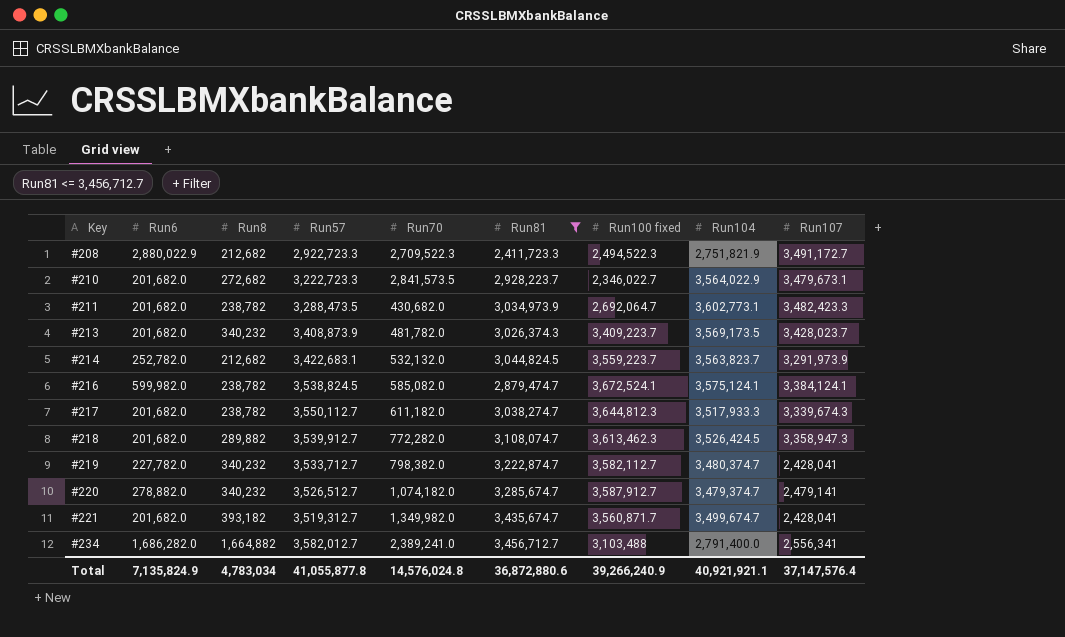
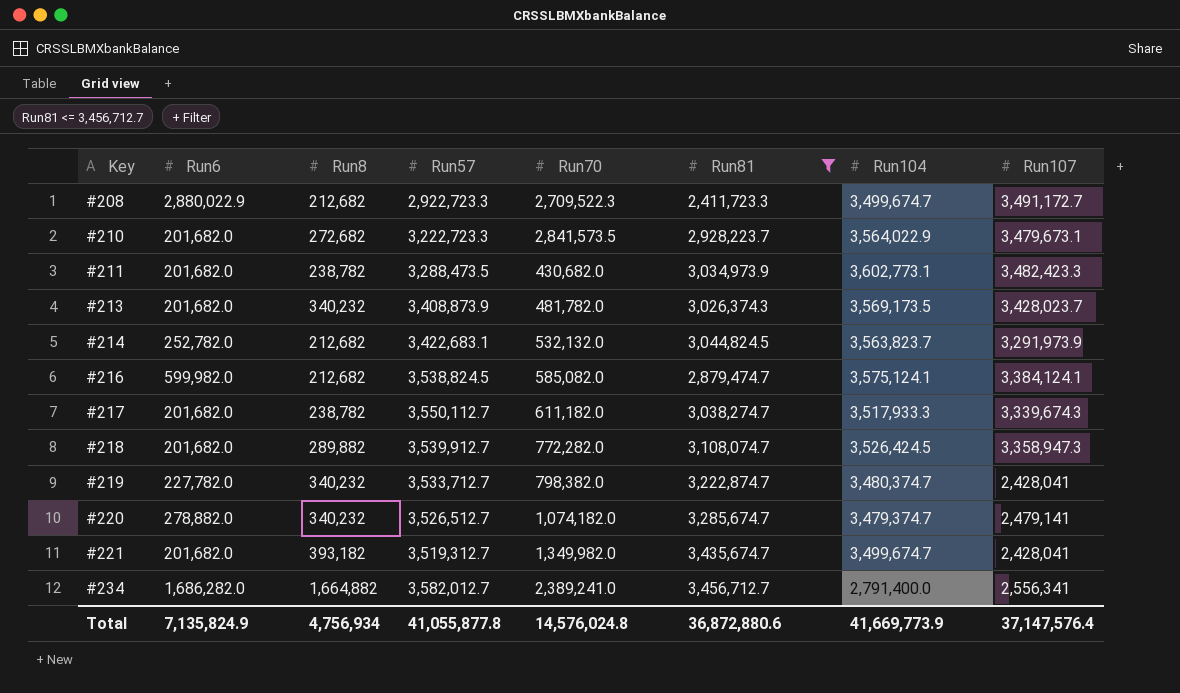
column Run100 fixed | position: 7 -> none
#208 | Run104: 2,751,821.9 -> 3,499,674.7
#216 | Run8: 238,782 -> 212,682
Total | Run8: 4,783,034 -> 4,756,934
Total | Run104: 40,921,921.1 -> 41,669,773.9

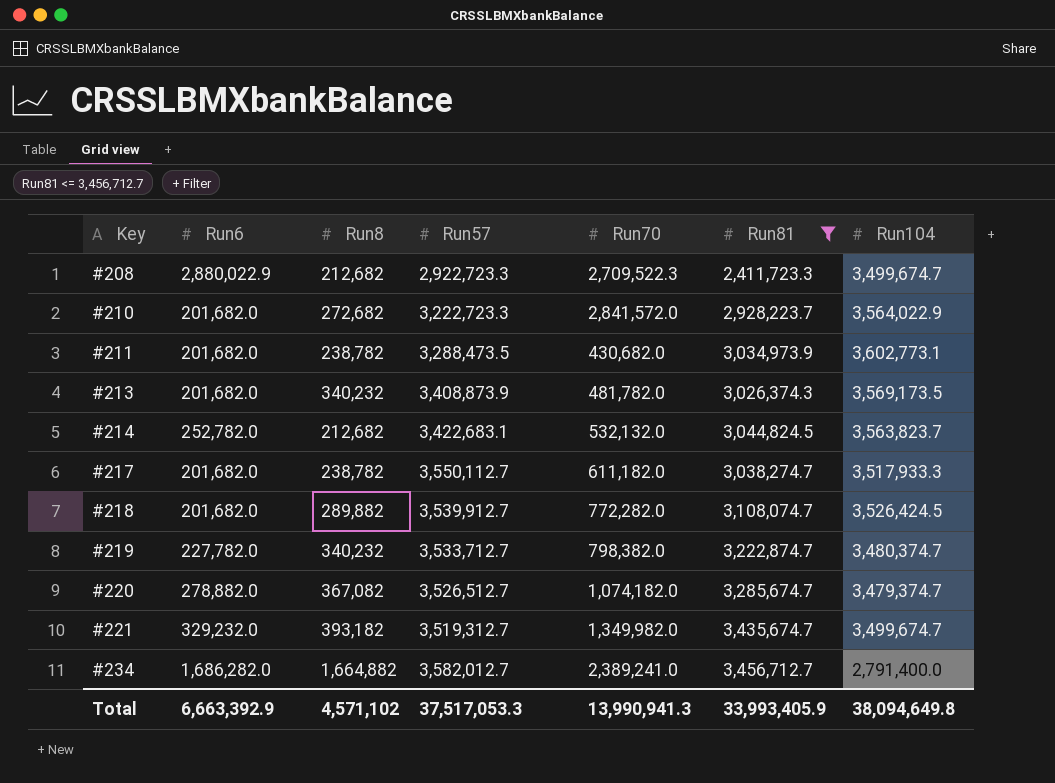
column Run107 | position: 8 -> none
row #216: 599,982.0 | 212,682 | 3,538,824.5 | 585,082.0 | 2,879,474.7 | 3,575,124.1 | 3,384,124.1 -> none
#210 | Run70: 2,841,573.5 -> 2,841,572.0
#220 | Run8: 340,232 -> 367,082
#221 | Run6: 201,682.0 -> 329,232.0
Total | Run6: 7,135,824.9 -> 6,663,392.9
Total | Run8: 4,756,934 -> 4,571,102
Total | Run57: 41,055,877.8 -> 37,517,053.3
Total | Run70: 14,576,024.8 -> 13,990,941.3
Total | Run81: 36,872,880.6 -> 33,993,405.9
Total | Run104: 41,669,773.9 -> 38,094,649.8

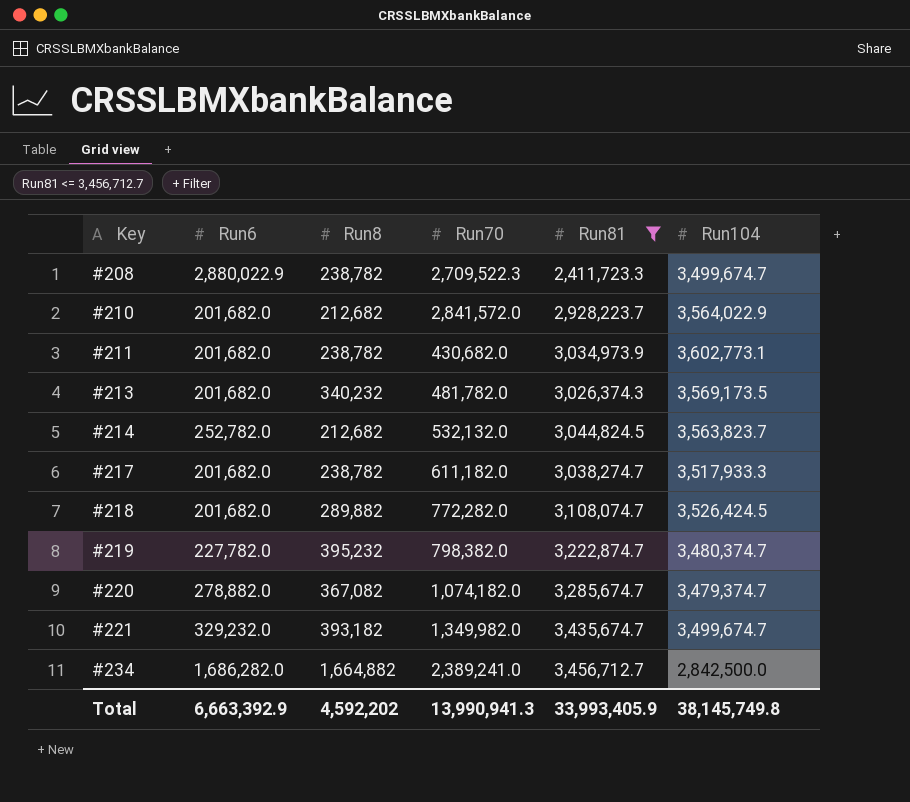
column Run57 | position: 4 -> none
#208 | Run8: 212,682 -> 238,782
#210 | Run8: 272,682 -> 212,682
#219 | Run8: 340,232 -> 395,232
#234 | Run104: 2,791,400.0 -> 2,842,500.0
Total | Run8: 4,571,102 -> 4,592,202
Total | Run104: 38,094,649.8 -> 38,145,749.8

